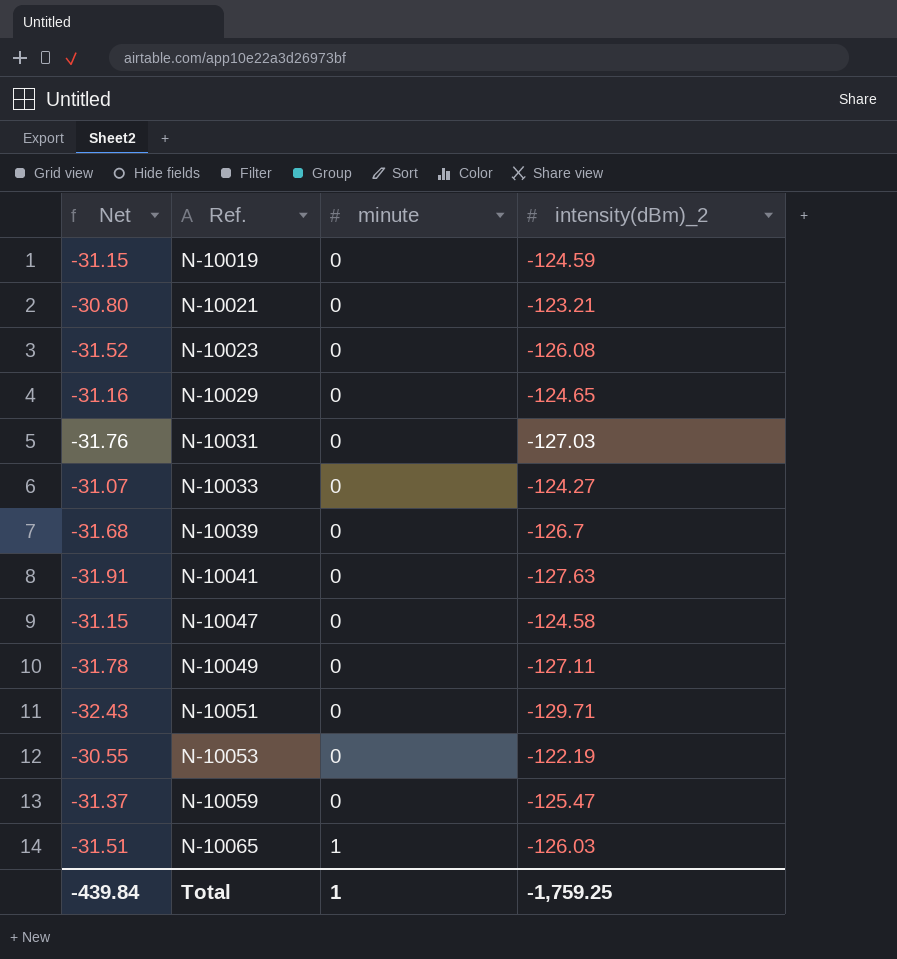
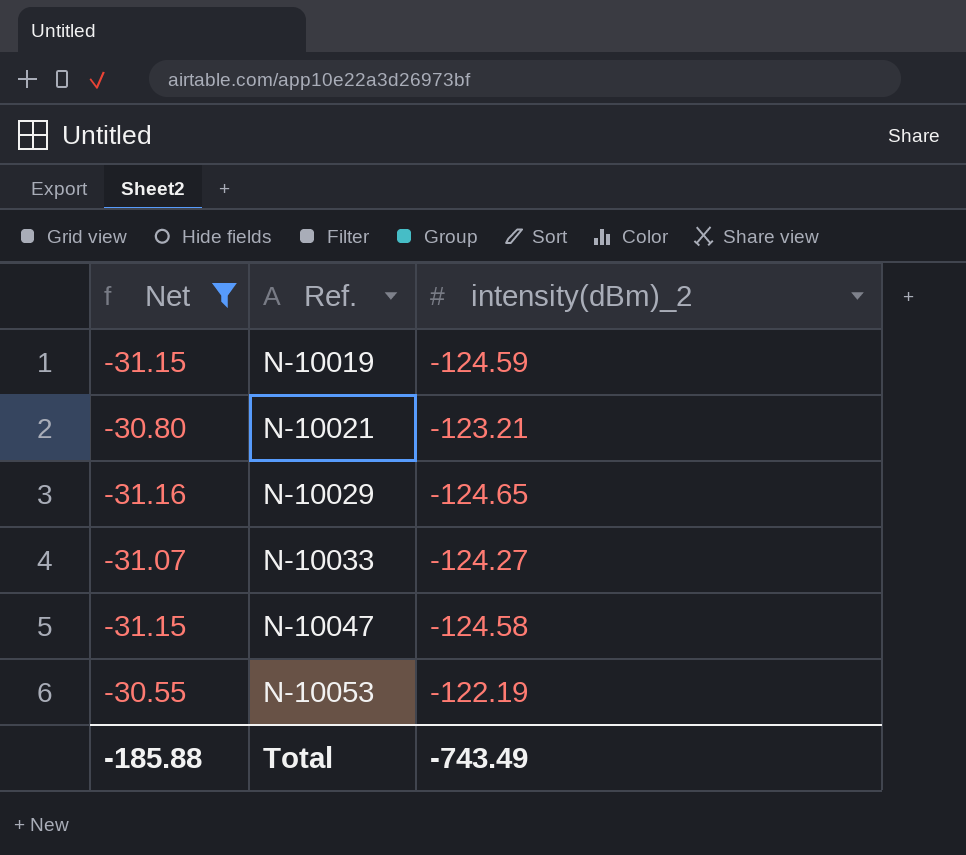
filter: none -> Net >= -31.16
column minute | position: 3 -> none
Total | Net: -439.84 -> -185.88
Total | intensity(dBm)_2: -1,759.25 -> -743.49

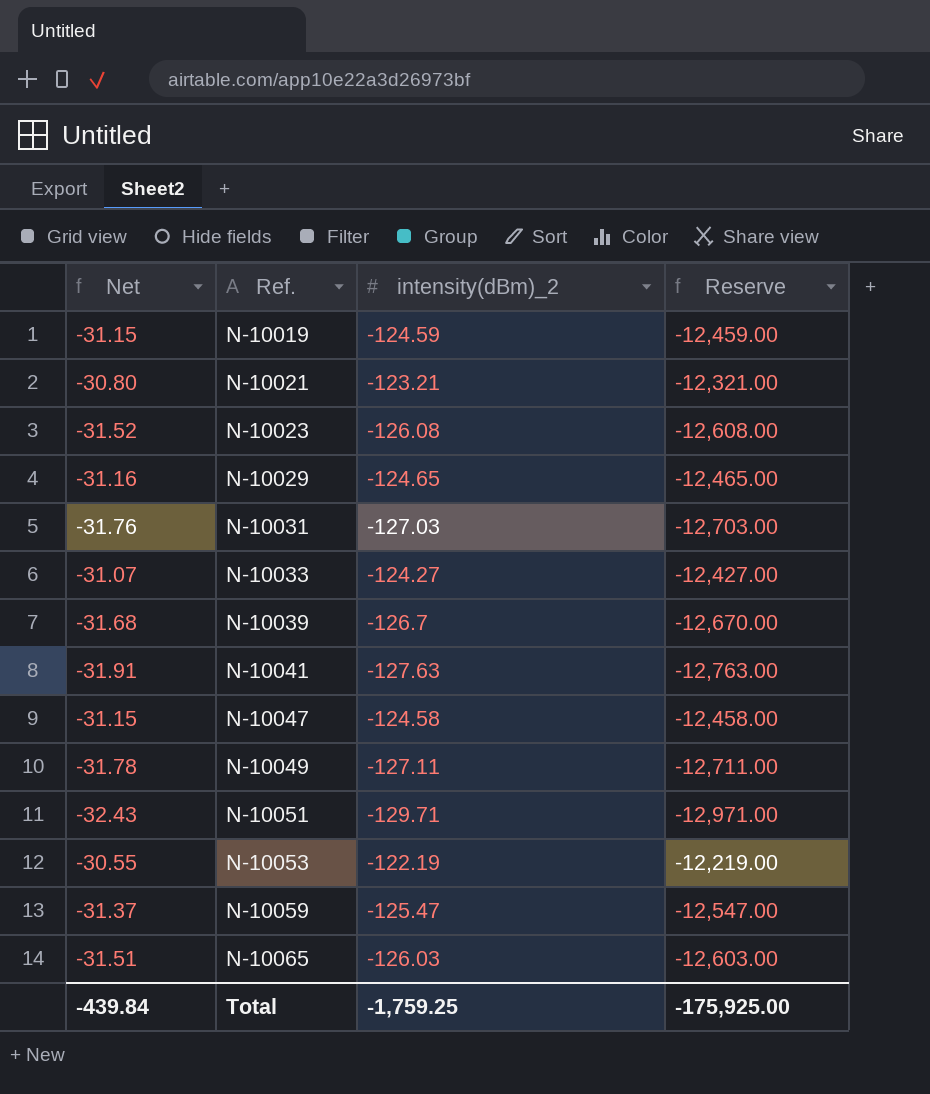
filter: Net >= -31.16 -> none
column Reserve | formula: none -> [intensity(dBm)_2] * 100
Total | Net: -185.88 -> -439.84
Total | intensity(dBm)_2: -743.49 -> -1,759.25

